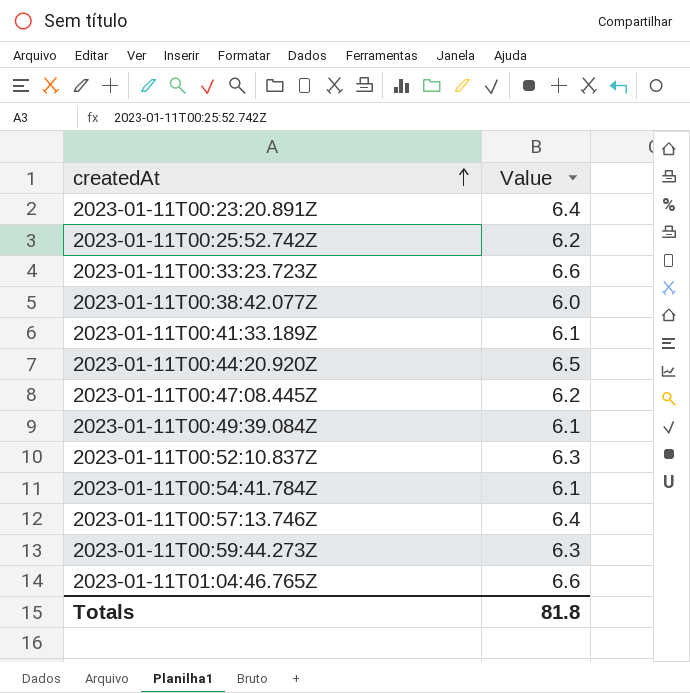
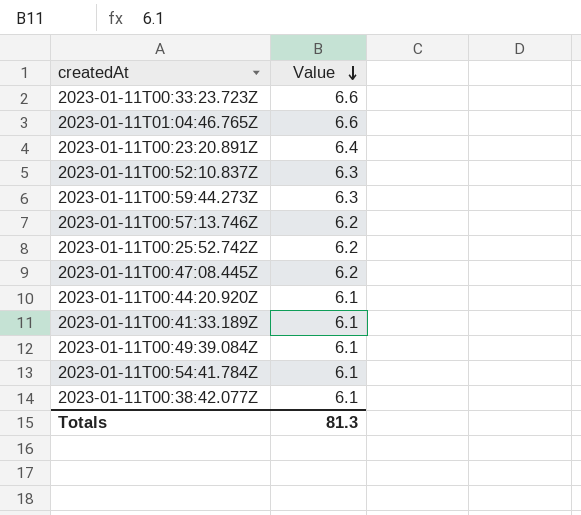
row order: createdAt ascending -> Value descending
2023-01-11T00:57:13.746Z | Value: 6.4 -> 6.2
2023-01-11T00:44:20.920Z | Value: 6.5 -> 6.1
2023-01-11T00:38:42.077Z | Value: 6.0 -> 6.1
Totals | Value: 81.8 -> 81.3

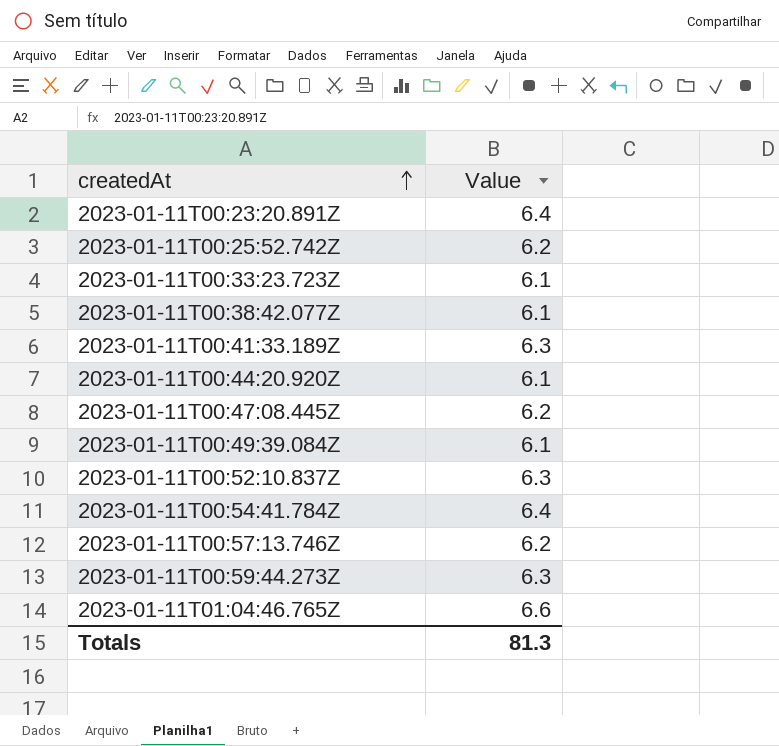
row order: Value descending -> createdAt ascending
2023-01-11T00:33:23.723Z | Value: 6.6 -> 6.1
2023-01-11T00:41:33.189Z | Value: 6.1 -> 6.3
2023-01-11T00:54:41.784Z | Value: 6.1 -> 6.4

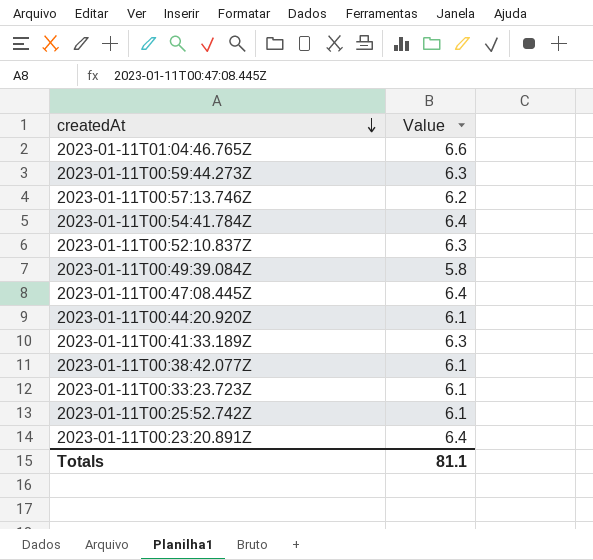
row order: createdAt ascending -> createdAt descending
2023-01-11T00:49:39.084Z | Value: 6.1 -> 5.8
2023-01-11T00:47:08.445Z | Value: 6.2 -> 6.4
2023-01-11T00:25:52.742Z | Value: 6.2 -> 6.1
Totals | Value: 81.3 -> 81.1

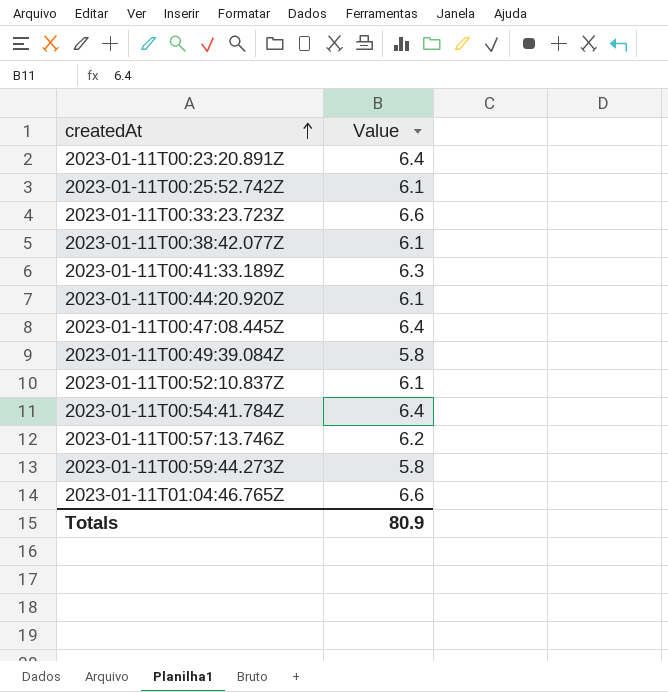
row order: createdAt descending -> createdAt ascending
2023-01-11T00:33:23.723Z | Value: 6.1 -> 6.6
2023-01-11T00:52:10.837Z | Value: 6.3 -> 6.1
2023-01-11T00:59:44.273Z | Value: 6.3 -> 5.8
Totals | Value: 81.1 -> 80.9

